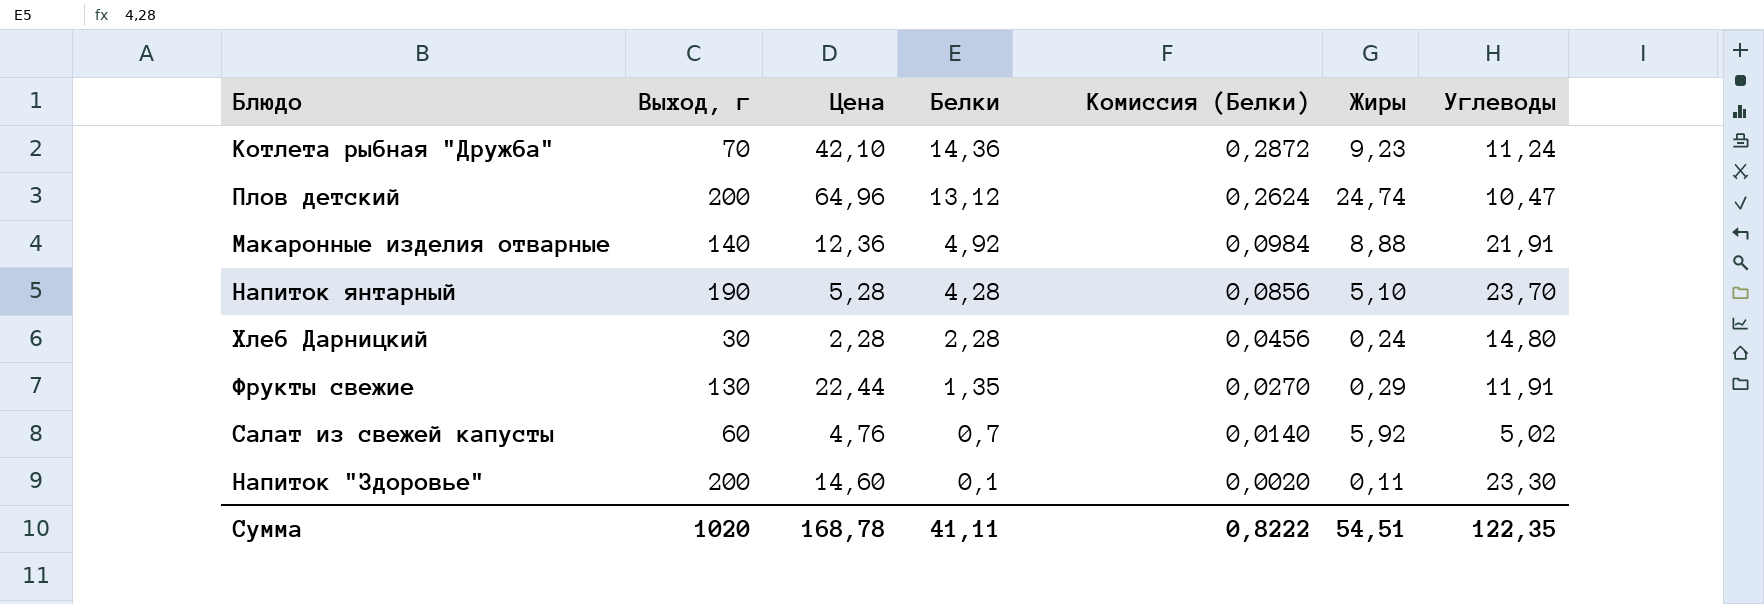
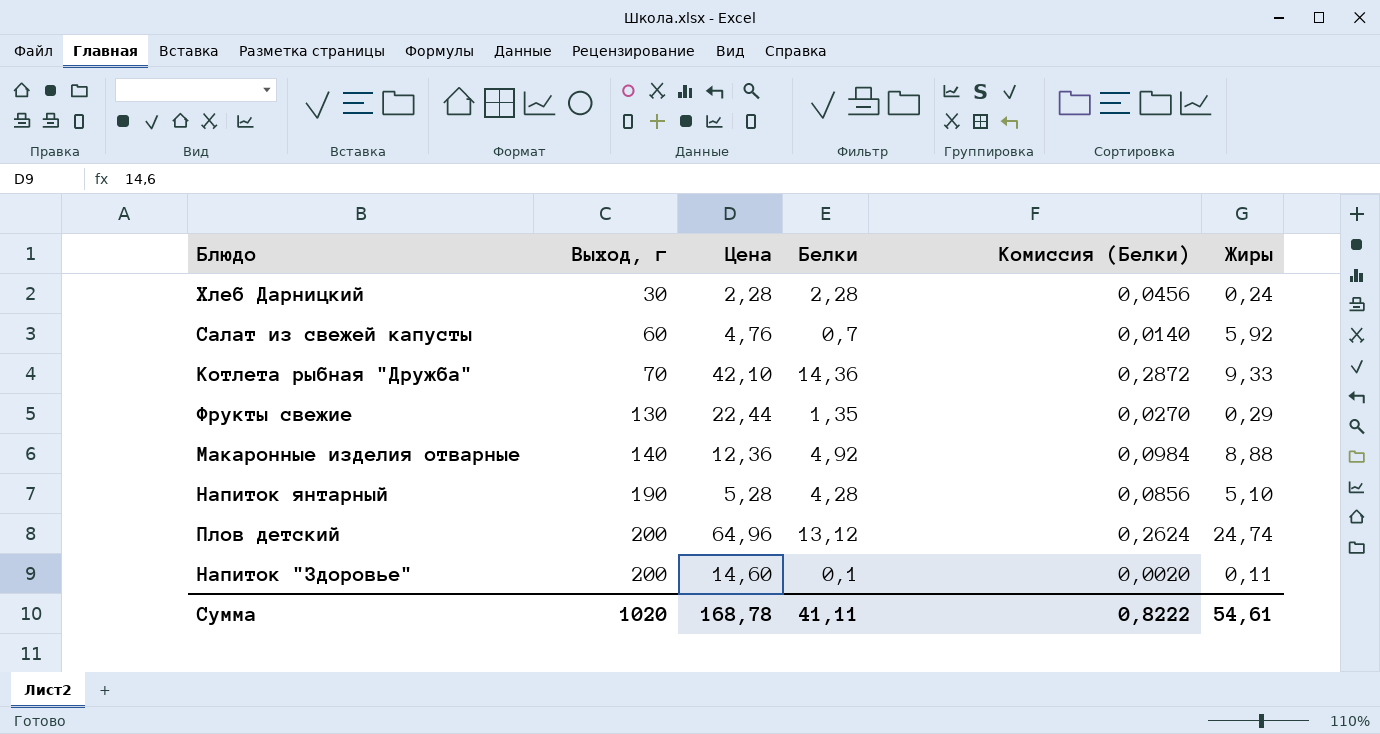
row order: Белки descending -> Выход, г ascending
column Углеводы | position: 7 -> none
Котлета рыбная "Дружба" | Жиры: 9,23 -> 9,33
Сумма | Жиры: 54,51 -> 54,61

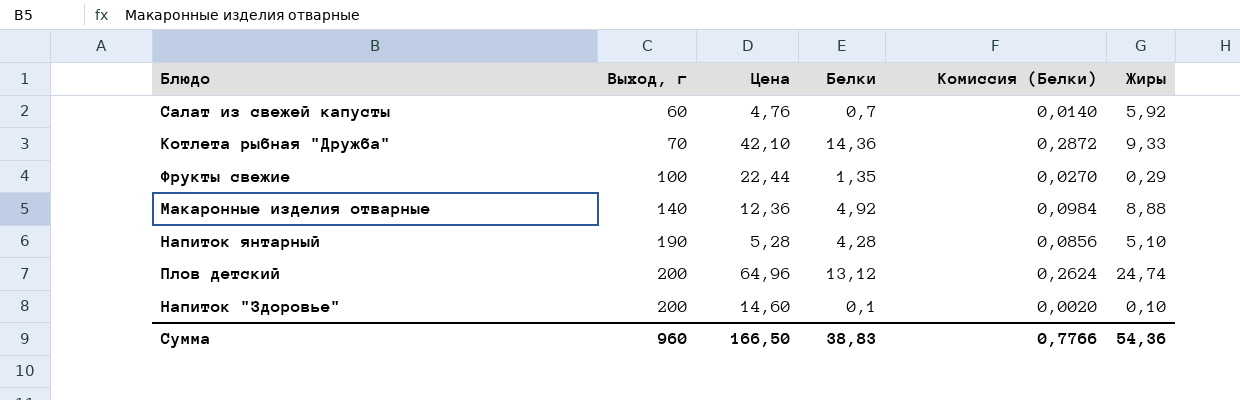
row Хлеб Дарницкий: 30 | 2,28 | 2,28 | 0,0456 | 0,24 -> none
Фрукты свежие | Выход, г: 130 -> 100
Напиток "Здоровье" | Жиры: 0,11 -> 0,10
Сумма | Выход, г: 1020 -> 960
Сумма | Цена: 168,78 -> 166,50
Сумма | Белки: 41,11 -> 38,83
Сумма | Комиссия (Белки): 0,8222 -> 0,7766
Сумма | Жиры: 54,61 -> 54,36

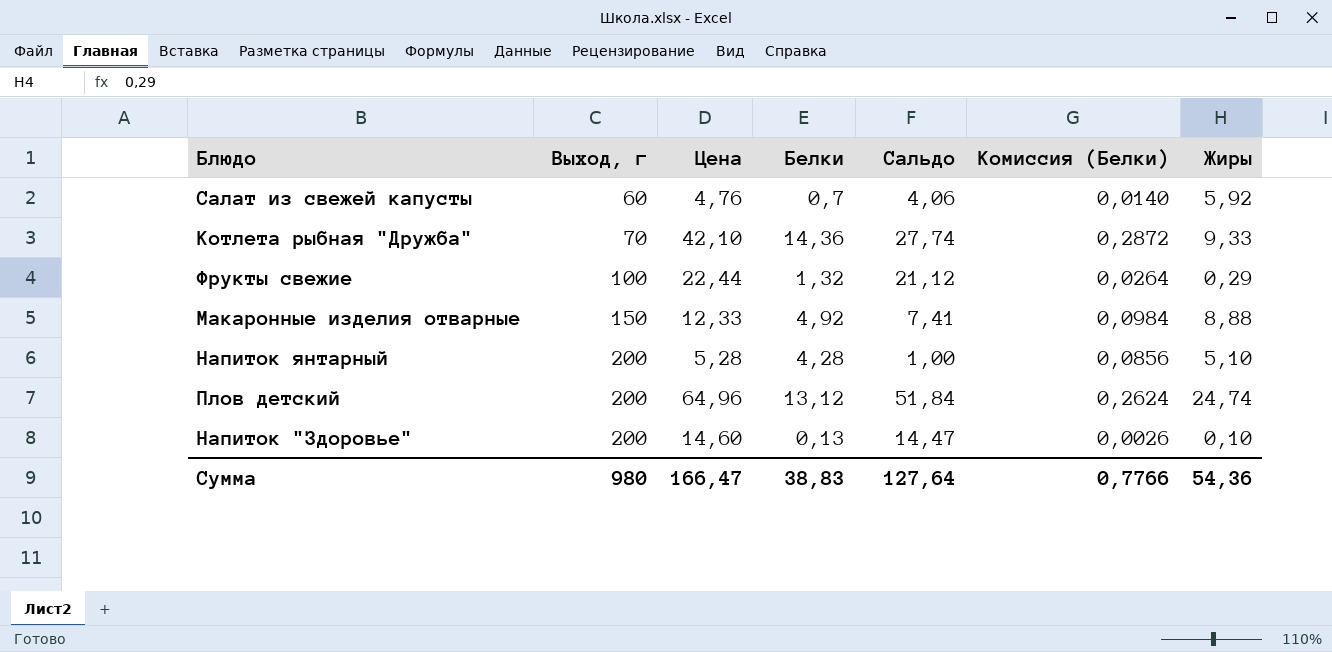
column Сальдо | formula: none -> [Цена] - [Белки]
Фрукты свежие | Белки: 1,35 -> 1,32
Фрукты свежие | Комиссия (Белки): 0,0270 -> 0,0264
Макаронные изделия отварные | Выход, г: 140 -> 150
Макаронные изделия отварные | Цена: 12,36 -> 12,33
Напиток янтарный | Выход, г: 190 -> 200
Напиток "Здоровье" | Белки: 0,1 -> 0,13
Напиток "Здоровье" | Комиссия (Белки): 0,0020 -> 0,0026
Сумма | Выход, г: 960 -> 980
Сумма | Цена: 166,50 -> 166,47

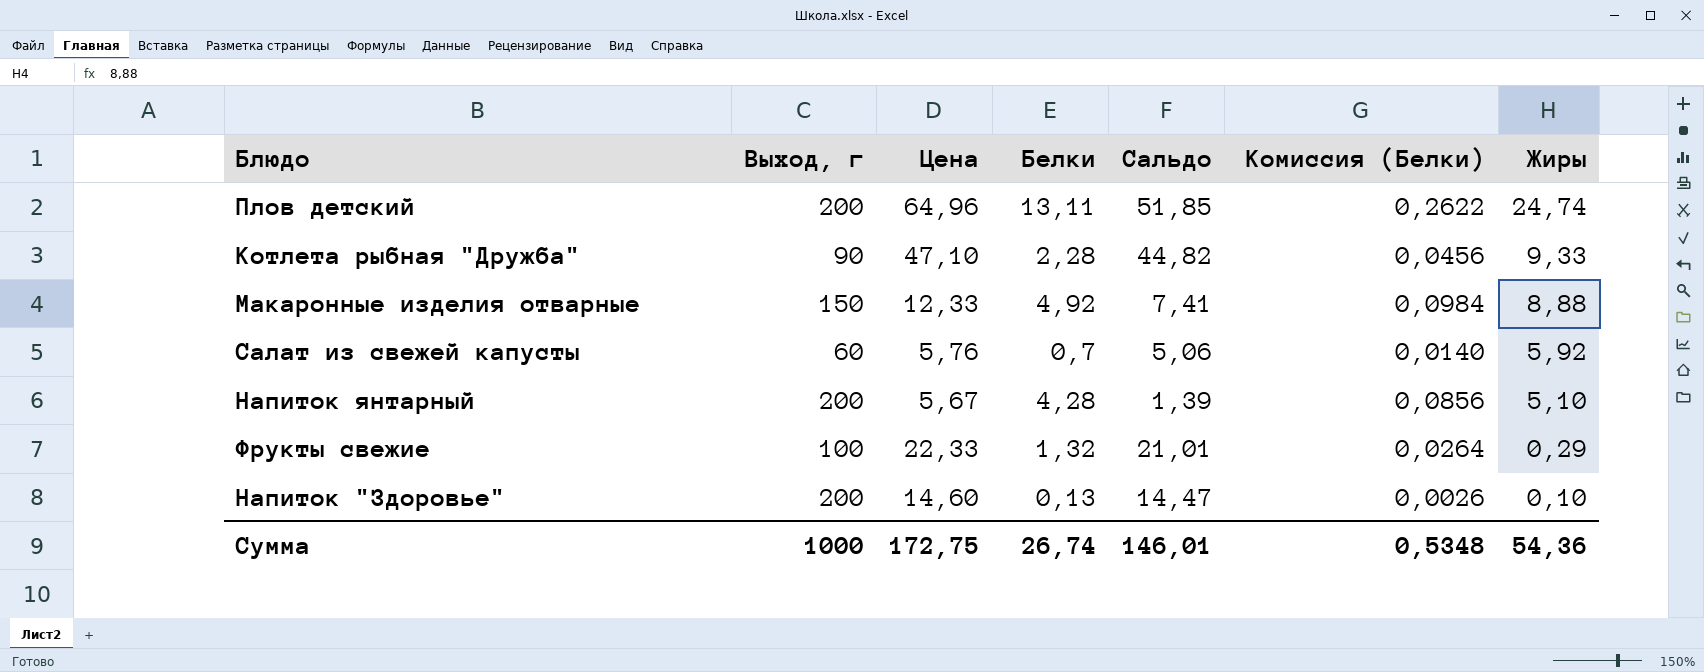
row order: Выход, г ascending -> Жиры descending
Плов детский | Белки: 13,12 -> 13,11
Плов детский | Сальдо: 51,84 -> 51,85
Плов детский | Комиссия (Белки): 0,2624 -> 0,2622
Котлета рыбная "Дружба" | Выход, г: 70 -> 90
Котлета рыбная "Дружба" | Цена: 42,10 -> 47,10
Котлета рыбная "Дружба" | Белки: 14,36 -> 2,28
Котлета рыбная "Дружба" | Сальдо: 27,74 -> 44,82
Котлета рыбная "Дружба" | Комиссия (Белки): 0,2872 -> 0,0456
Салат из свежей капусты | Цена: 4,76 -> 5,76
Салат из свежей капусты | Сальдо: 4,06 -> 5,06
Напиток янтарный | Цена: 5,28 -> 5,67
Напиток янтарный | Сальдо: 1,00 -> 1,39
Фрукты свежие | Цена: 22,44 -> 22,33
Фрукты свежие | Сальдо: 21,12 -> 21,01
Сумма | Выход, г: 980 -> 1000
Сумма | Цена: 166,47 -> 172,75
Сумма | Белки: 38,83 -> 26,74
Сумма | Сальдо: 127,64 -> 146,01
Сумма | Комиссия (Белки): 0,7766 -> 0,5348

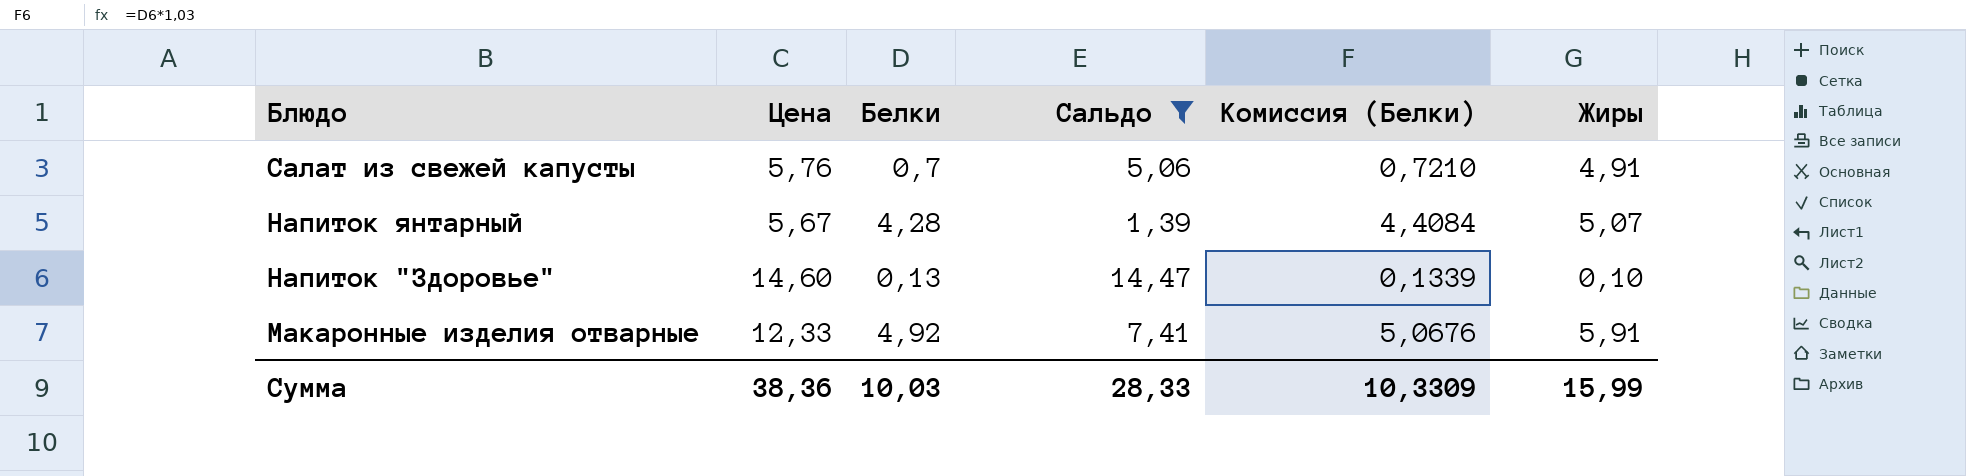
filter: none -> Сальдо <= 14,47
row order: Жиры descending -> Блюдо descending
column Выход, г | position: 2 -> none
column Комиссия (Белки) | formula: [Белки] * 0,02 -> [Белки] * 1,03
Салат из свежей капусты | Жиры: 5,92 -> 4,91
Напиток янтарный | Жиры: 5,10 -> 5,07
Макаронные изделия отварные | Жиры: 8,88 -> 5,91
Сумма | Цена: 172,75 -> 38,36
Сумма | Белки: 26,74 -> 10,03
Сумма | Сальдо: 146,01 -> 28,33
Сумма | Комиссия (Белки): 0,5348 -> 10,3309
Сумма | Жиры: 54,36 -> 15,99

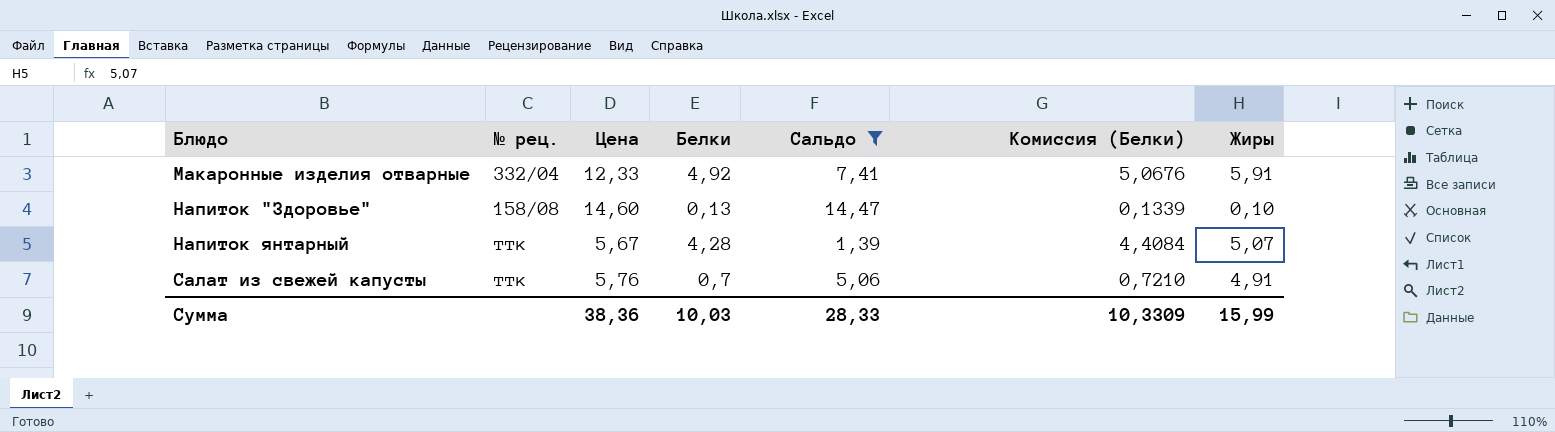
row order: Блюдо descending -> Блюдо ascending
column № рец. | position: none -> 2

